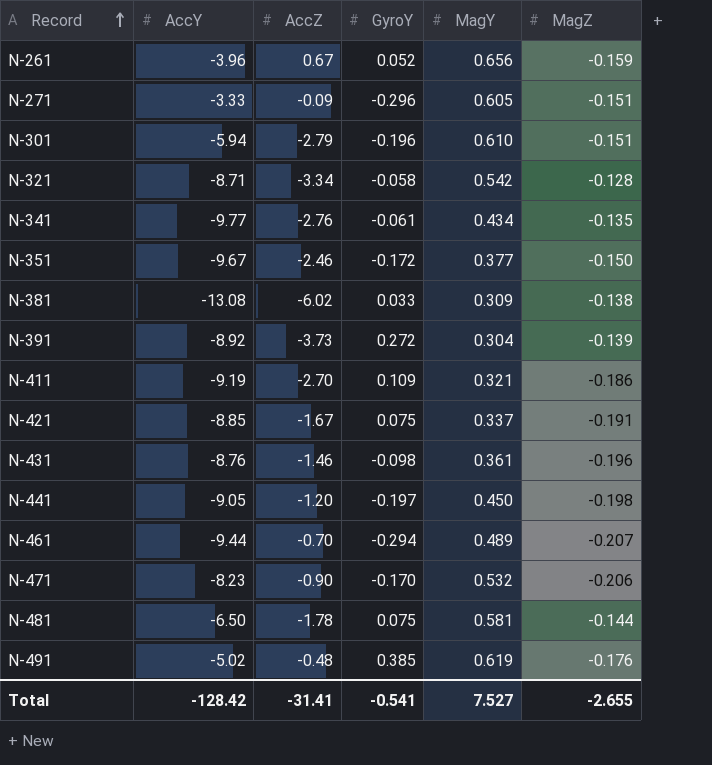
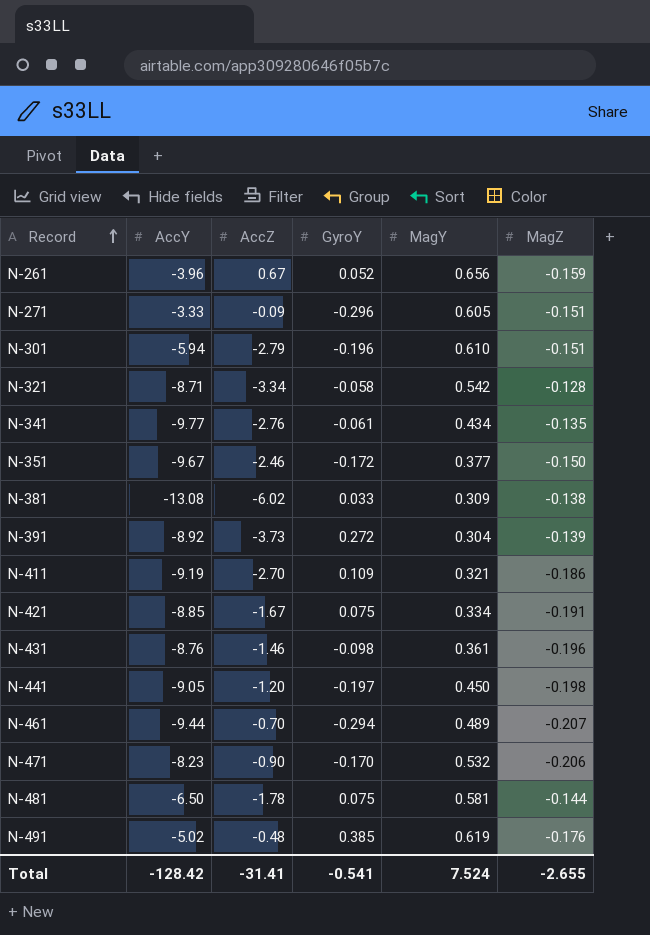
N-421 | MagY: 0.337 -> 0.334
Total | MagY: 7.527 -> 7.524

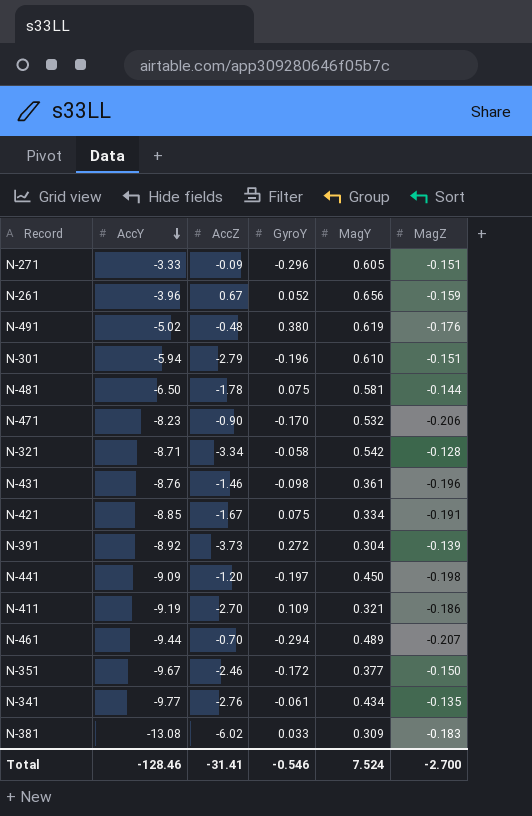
row order: Record ascending -> AccY descending
N-491 | GyroY: 0.385 -> 0.380
N-441 | AccY: -9.05 -> -9.09
N-381 | MagZ: -0.138 -> -0.183
Total | AccY: -128.42 -> -128.46
Total | GyroY: -0.541 -> -0.546
Total | MagZ: -2.655 -> -2.700

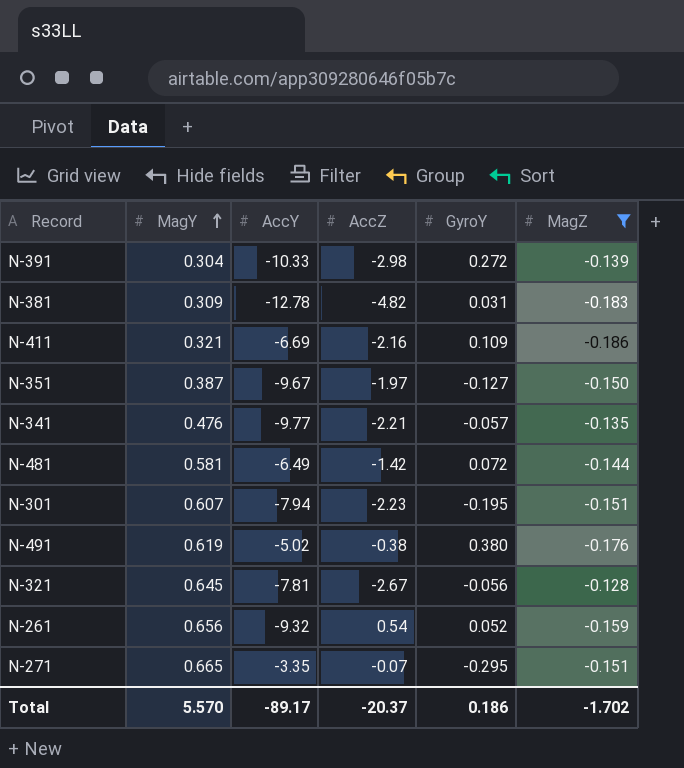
filter: none -> MagZ >= -0.186
row order: AccY descending -> MagY ascending
column MagY | position: 5 -> 2
N-391 | AccY: -8.92 -> -10.33
N-391 | AccZ: -3.73 -> -2.98
N-381 | AccY: -13.08 -> -12.78
N-381 | AccZ: -6.02 -> -4.82
N-381 | GyroY: 0.033 -> 0.031
N-411 | AccY: -9.19 -> -6.69
N-411 | AccZ: -2.70 -> -2.16
N-351 | MagY: 0.377 -> 0.387
N-351 | AccZ: -2.46 -> -1.97
N-351 | GyroY: -0.172 -> -0.127
N-341 | MagY: 0.434 -> 0.476
N-341 | AccZ: -2.76 -> -2.21
N-341 | GyroY: -0.061 -> -0.057
N-481 | AccY: -6.50 -> -6.49
N-481 | AccZ: -1.78 -> -1.42
N-481 | GyroY: 0.075 -> 0.072
N-301 | MagY: 0.610 -> 0.607
N-301 | AccY: -5.94 -> -7.94
N-301 | AccZ: -2.79 -> -2.23
N-301 | GyroY: -0.196 -> -0.195
N-491 | AccZ: -0.48 -> -0.38
N-321 | MagY: 0.542 -> 0.645
N-321 | AccY: -8.71 -> -7.81
N-321 | AccZ: -3.34 -> -2.67
N-321 | GyroY: -0.058 -> -0.056
N-261 | AccY: -3.96 -> -9.32
N-261 | AccZ: 0.67 -> 0.54
N-271 | MagY: 0.605 -> 0.665
N-271 | AccY: -3.33 -> -3.35
N-271 | AccZ: -0.09 -> -0.07
N-271 | GyroY: -0.296 -> -0.295
Total | MagY: 7.524 -> 5.570
Total | AccY: -128.46 -> -89.17
Total | AccZ: -31.41 -> -20.37
Total | GyroY: -0.546 -> 0.186
Total | MagZ: -2.700 -> -1.702

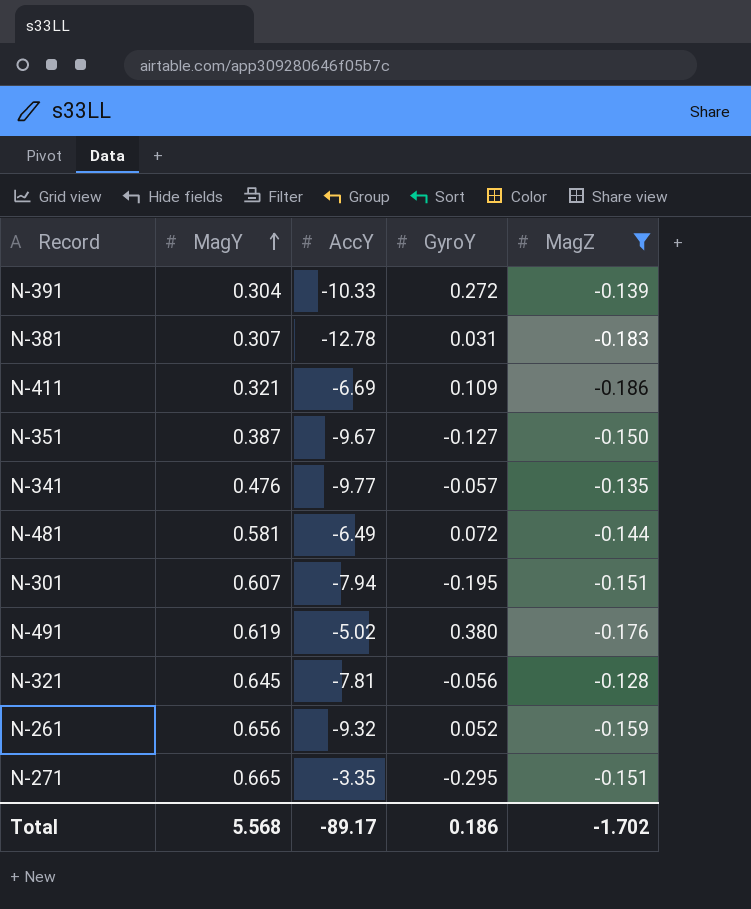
column AccZ | position: 4 -> none
N-381 | MagY: 0.309 -> 0.307
Total | MagY: 5.570 -> 5.568

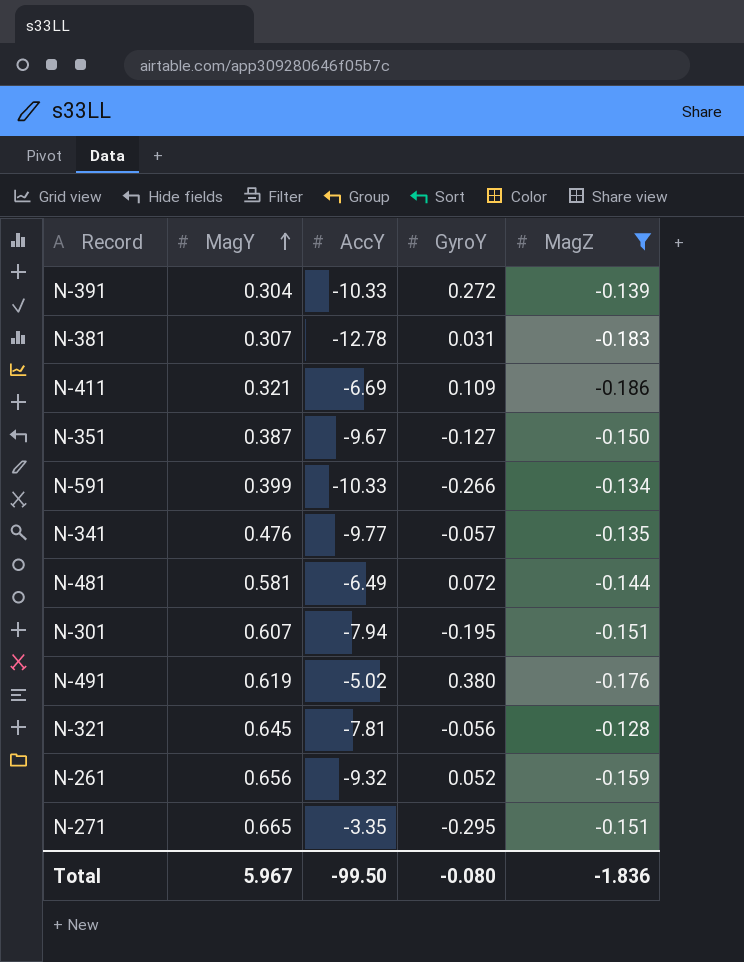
row N-591: none -> 0.399 | -10.33 | -0.266 | -0.134
Total | MagY: 5.568 -> 5.967
Total | AccY: -89.17 -> -99.50
Total | GyroY: 0.186 -> -0.080
Total | MagZ: -1.702 -> -1.836

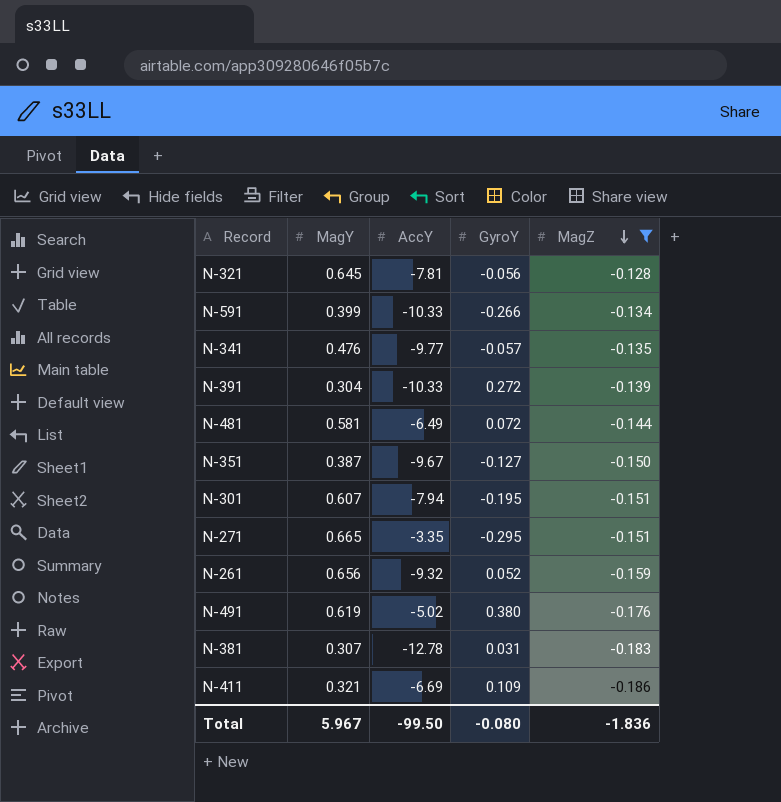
row order: MagY ascending -> MagZ descending

